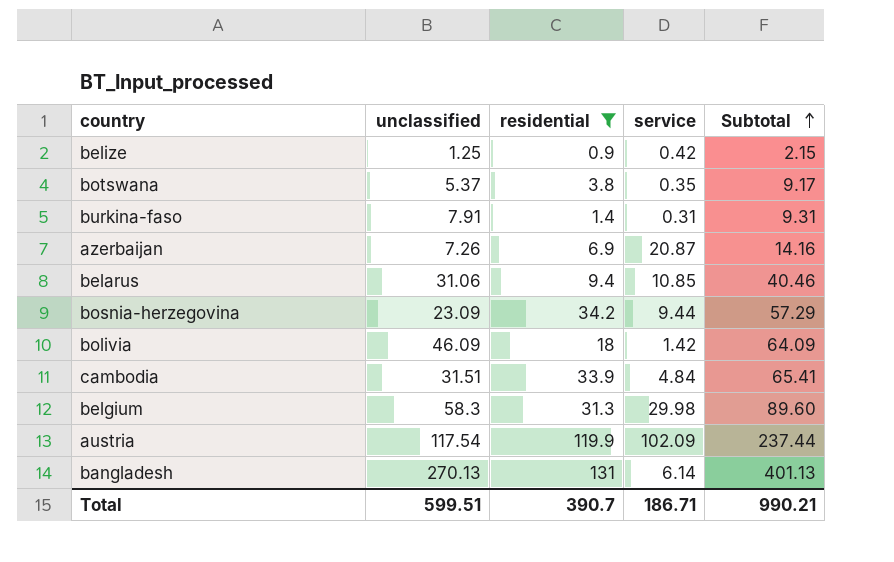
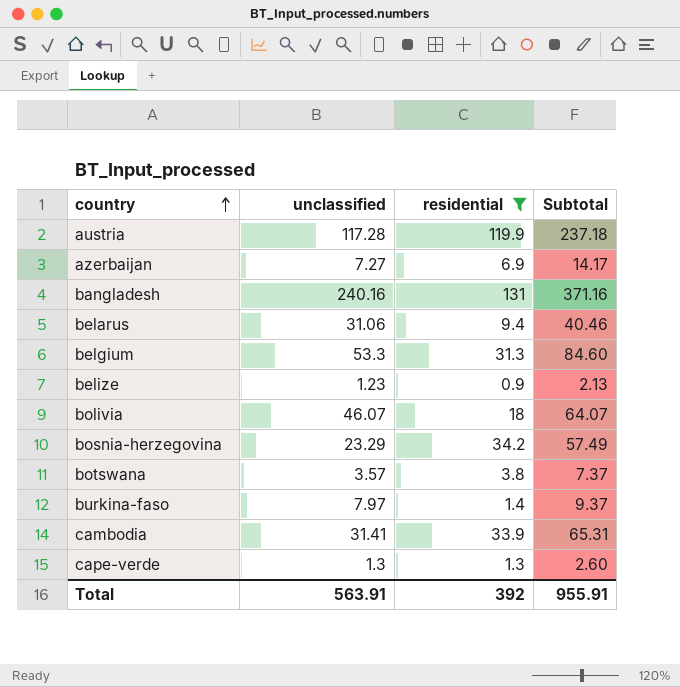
row order: Subtotal ascending -> country ascending
column service | position: 4 -> none
austria | unclassified: 117.54 -> 117.28
austria | Subtotal: 237.44 -> 237.18
azerbaijan | unclassified: 7.26 -> 7.27
azerbaijan | Subtotal: 14.16 -> 14.17
bangladesh | unclassified: 270.13 -> 240.16
bangladesh | Subtotal: 401.13 -> 371.16
belgium | unclassified: 58.3 -> 53.3
belgium | Subtotal: 89.60 -> 84.60
belize | unclassified: 1.25 -> 1.23
belize | Subtotal: 2.15 -> 2.13
bolivia | unclassified: 46.09 -> 46.07
bolivia | Subtotal: 64.09 -> 64.07
bosnia-herzegovina | unclassified: 23.09 -> 23.29
bosnia-herzegovina | Subtotal: 57.29 -> 57.49
botswana | unclassified: 5.37 -> 3.57
botswana | Subtotal: 9.17 -> 7.37
burkina-faso | unclassified: 7.91 -> 7.97
burkina-faso | Subtotal: 9.31 -> 9.37
cambodia | unclassified: 31.51 -> 31.41
cambodia | Subtotal: 65.41 -> 65.31
row cape-verde: none -> 1.3 | 1.3 | 2.60
Total | unclassified: 599.51 -> 563.91
Total | residential: 390.7 -> 392
Total | Subtotal: 990.21 -> 955.91

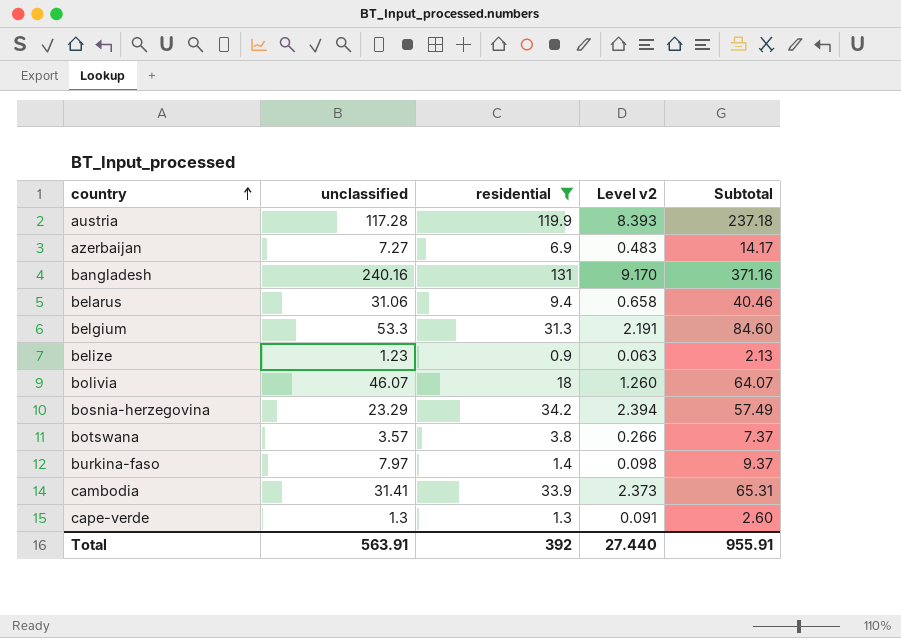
column Level v2 | formula: none -> [residential] * 0.07

